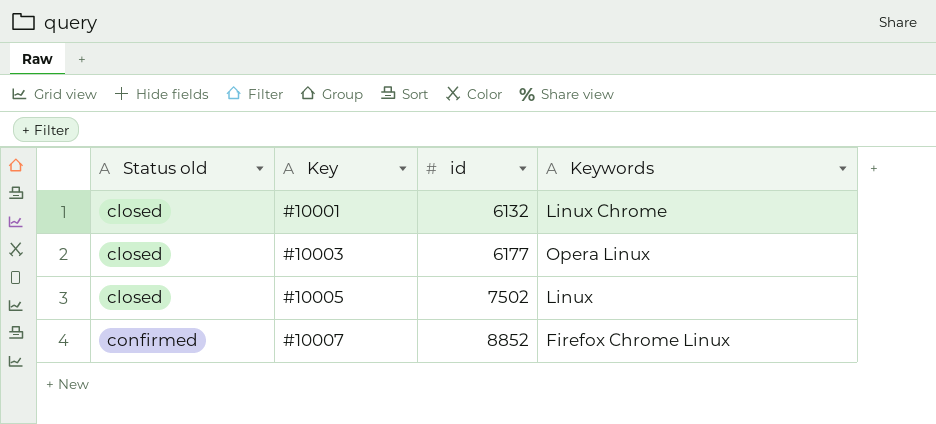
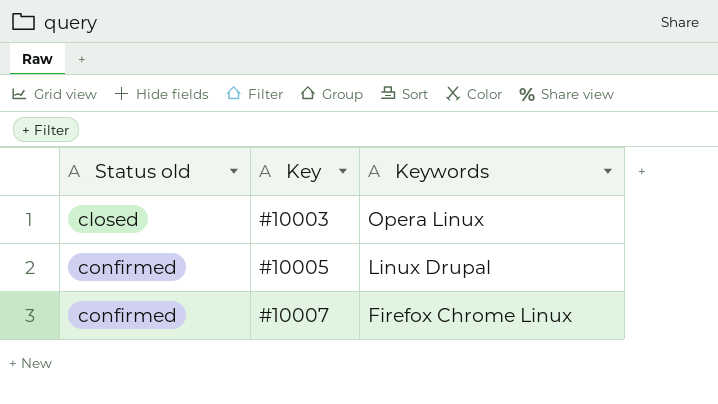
column id | position: 3 -> none
row #10001: closed | 6132 | Linux Chrome -> none
#10005 | Status old: closed -> confirmed
#10005 | Keywords: Linux -> Linux Drupal

